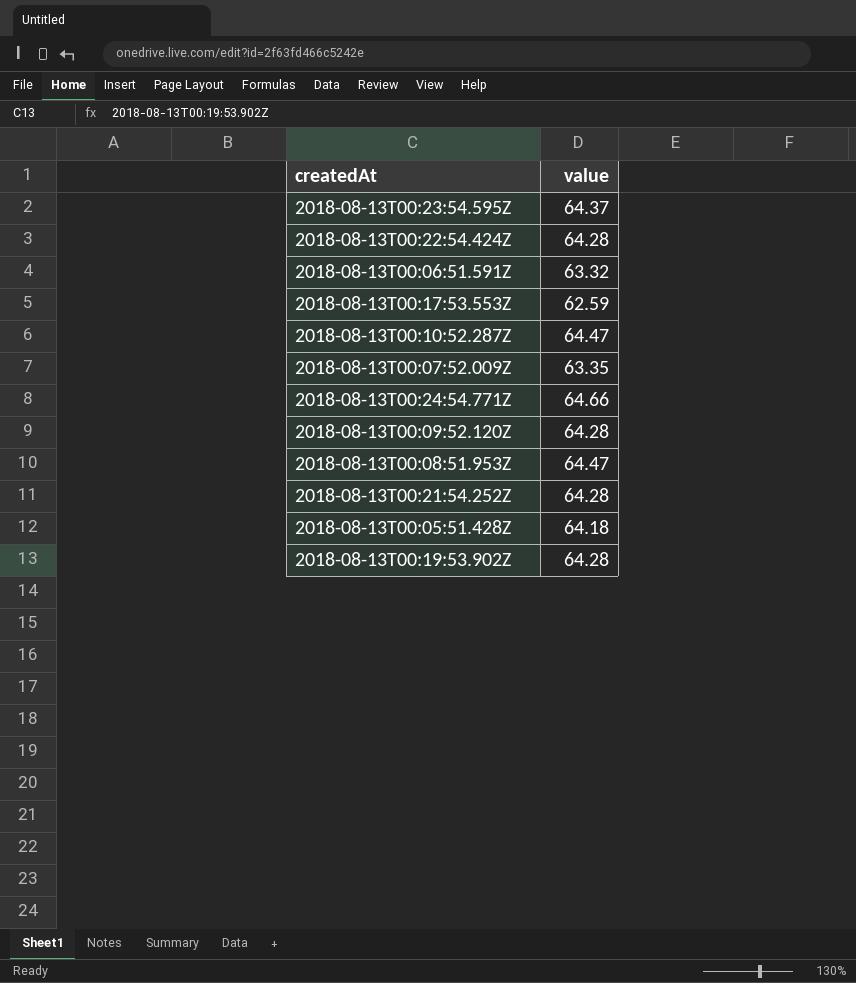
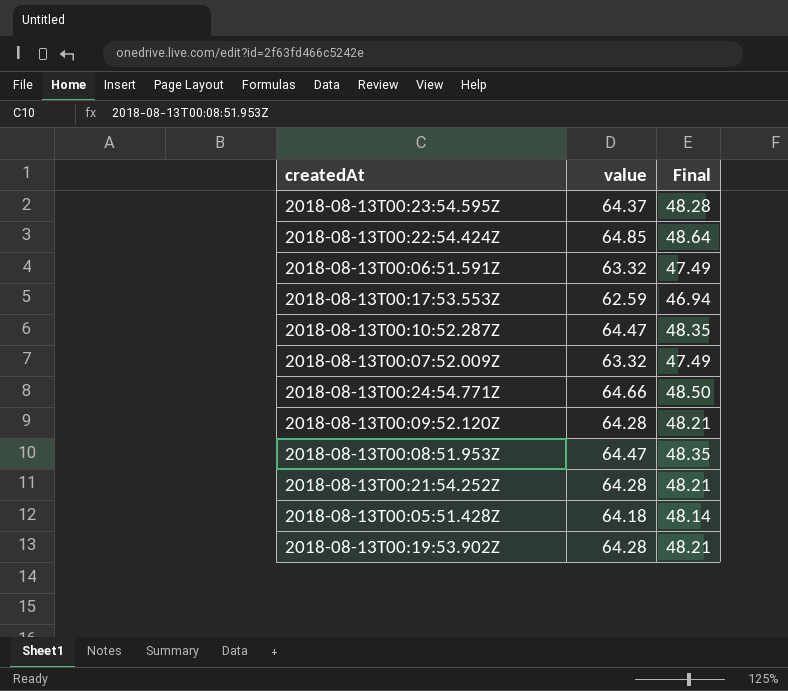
column Final | formula: none -> [value] * 0.75
2018-08-13T00:22:54.424Z | value: 64.28 -> 64.85
2018-08-13T00:07:52.009Z | value: 63.35 -> 63.32

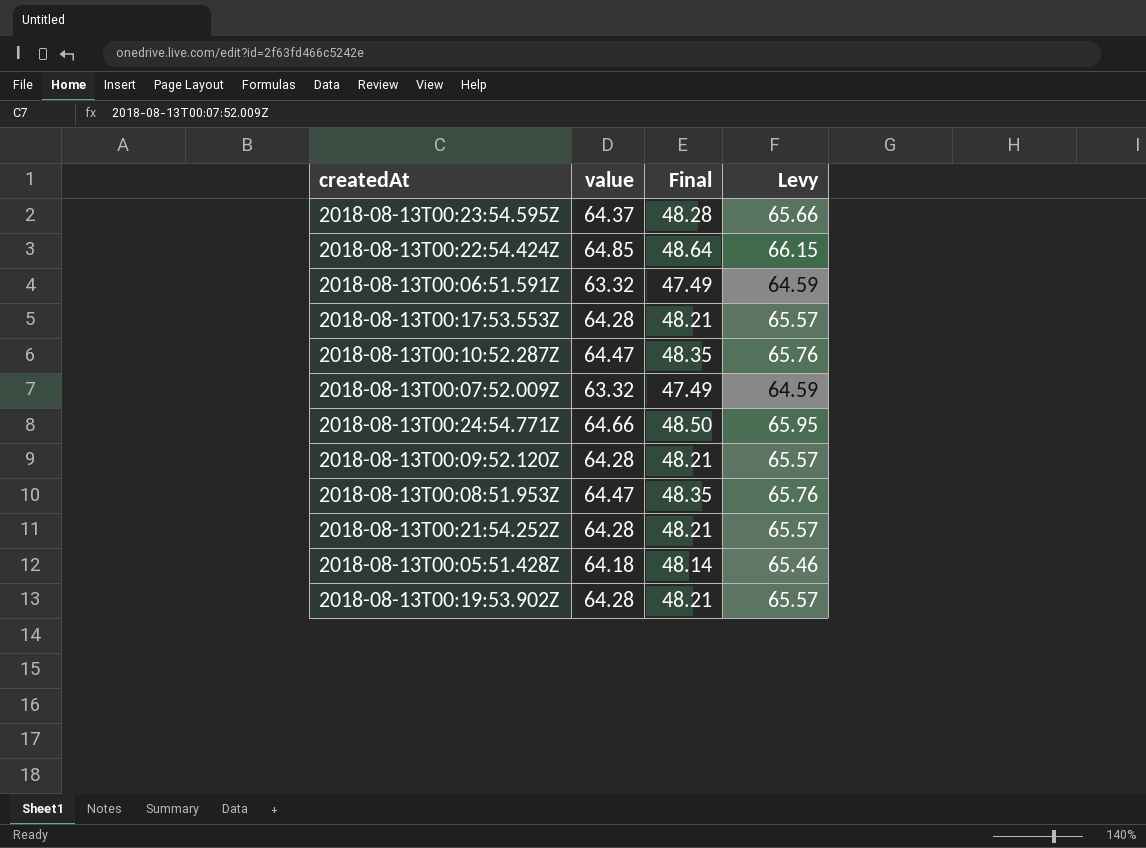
column Levy | formula: none -> [value] * 1.02
2018-08-13T00:17:53.553Z | value: 62.59 -> 64.28
2018-08-13T00:17:53.553Z | Final: 46.94 -> 48.21

